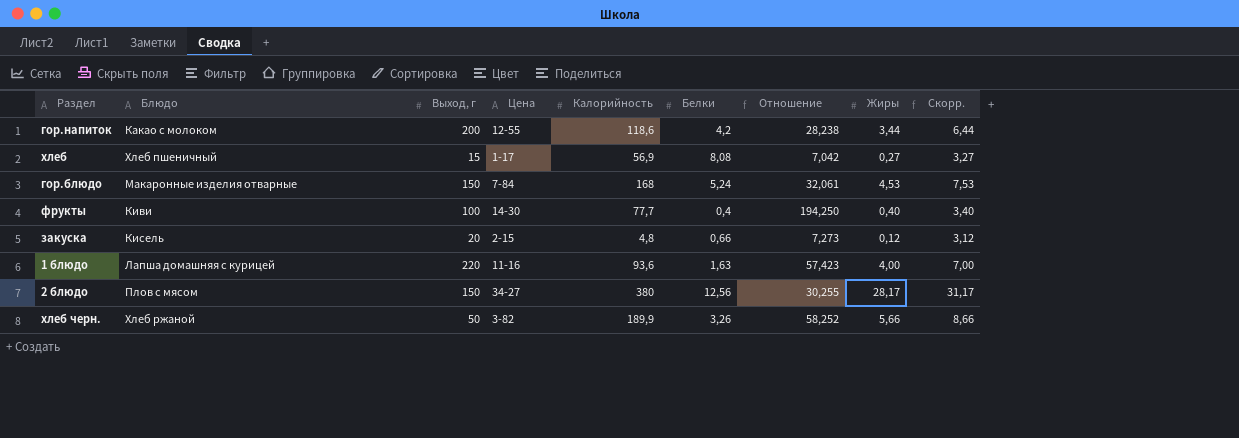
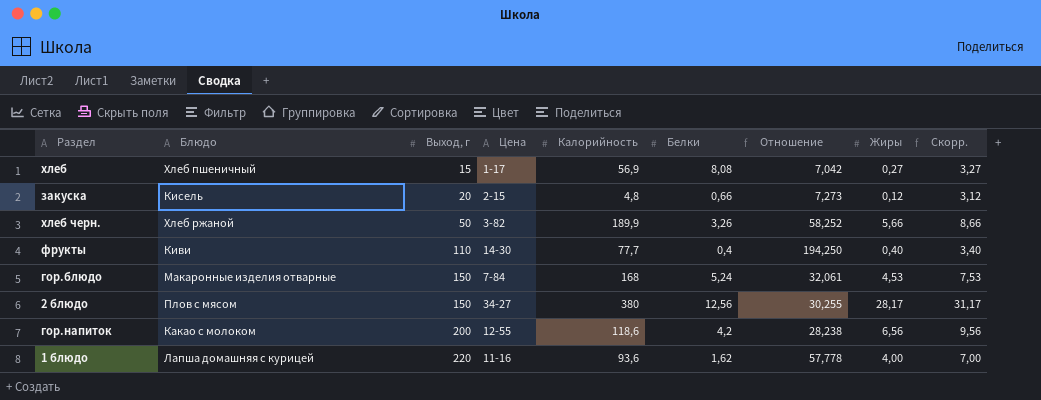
row order: none -> Выход, г ascending
фрукты | Выход, г: 100 -> 110
гор.напиток | Жиры: 3,44 -> 6,56
гор.напиток | Скорр.: 6,44 -> 9,56
1 блюдо | Белки: 1,63 -> 1,62
1 блюдо | Отношение: 57,423 -> 57,778

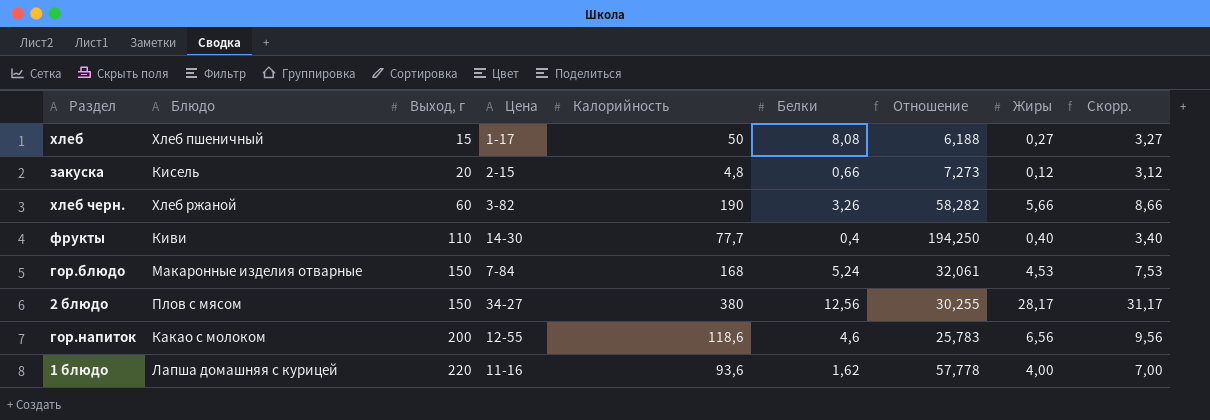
хлеб | Калорийность: 56,9 -> 50
хлеб | Отношение: 7,042 -> 6,188
хлеб черн. | Выход, г: 50 -> 60
хлеб черн. | Калорийность: 189,9 -> 190
хлеб черн. | Отношение: 58,252 -> 58,282
гор.напиток | Белки: 4,2 -> 4,6
гор.напиток | Отношение: 28,238 -> 25,783

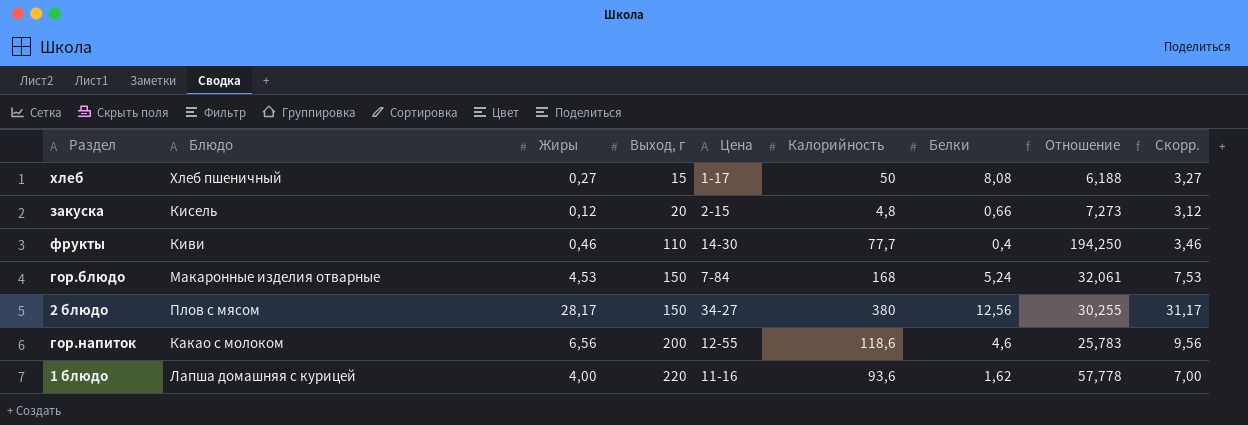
column Жиры | position: 8 -> 3
row хлеб черн.: Хлеб ржаной | 60 | 3-82 | 190 | 3,26 | 58,282 | 5,66 | 8,66 -> none
фрукты | Жиры: 0,40 -> 0,46
фрукты | Скорр.: 3,40 -> 3,46

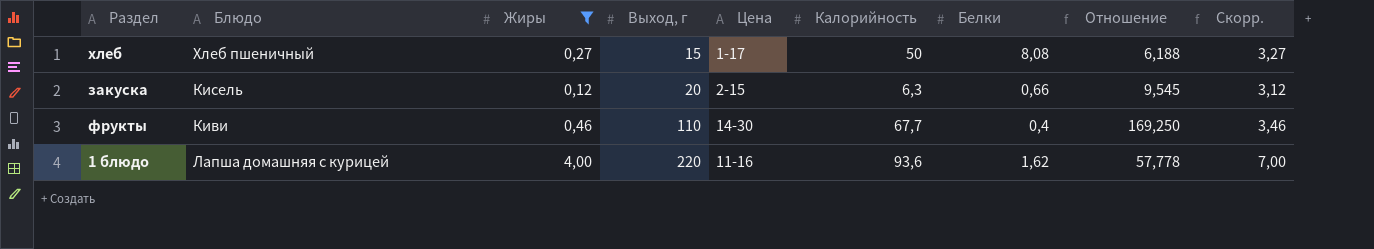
filter: none -> Жиры <= 4,00
закуска | Калорийность: 4,8 -> 6,3
закуска | Отношение: 7,273 -> 9,545
фрукты | Калорийность: 77,7 -> 67,7
фрукты | Отношение: 194,250 -> 169,250

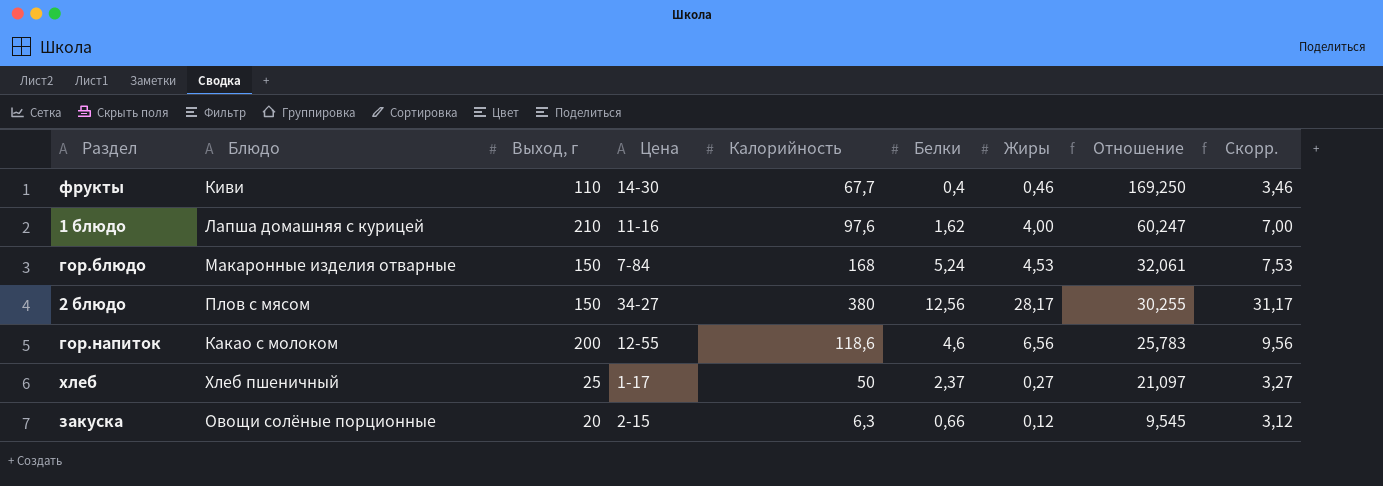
filter: Жиры <= 4,00 -> none
row order: Выход, г ascending -> Отношение descending
column Жиры | position: 3 -> 7
1 блюдо | Выход, г: 220 -> 210
1 блюдо | Калорийность: 93,6 -> 97,6
1 блюдо | Отношение: 57,778 -> 60,247
хлеб | Выход, г: 15 -> 25
хлеб | Белки: 8,08 -> 2,37
хлеб | Отношение: 6,188 -> 21,097
закуска | Блюдо: Кисель -> Овощи солёные порционные

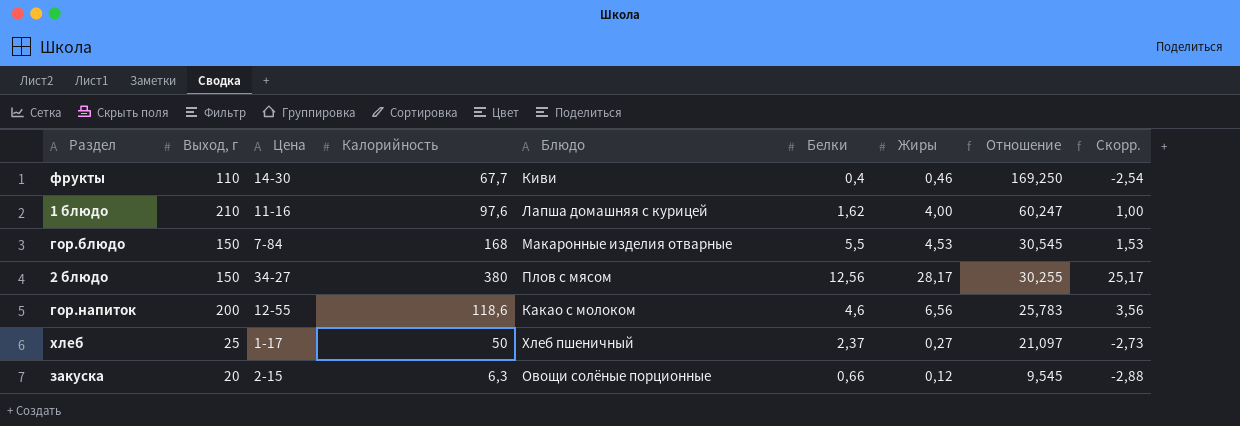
column Блюдо | position: 2 -> 5
column Скорр. | formula: [Жиры] + 3 -> [Жиры] - 3
гор.блюдо | Белки: 5,24 -> 5,5
гор.блюдо | Отношение: 32,061 -> 30,545

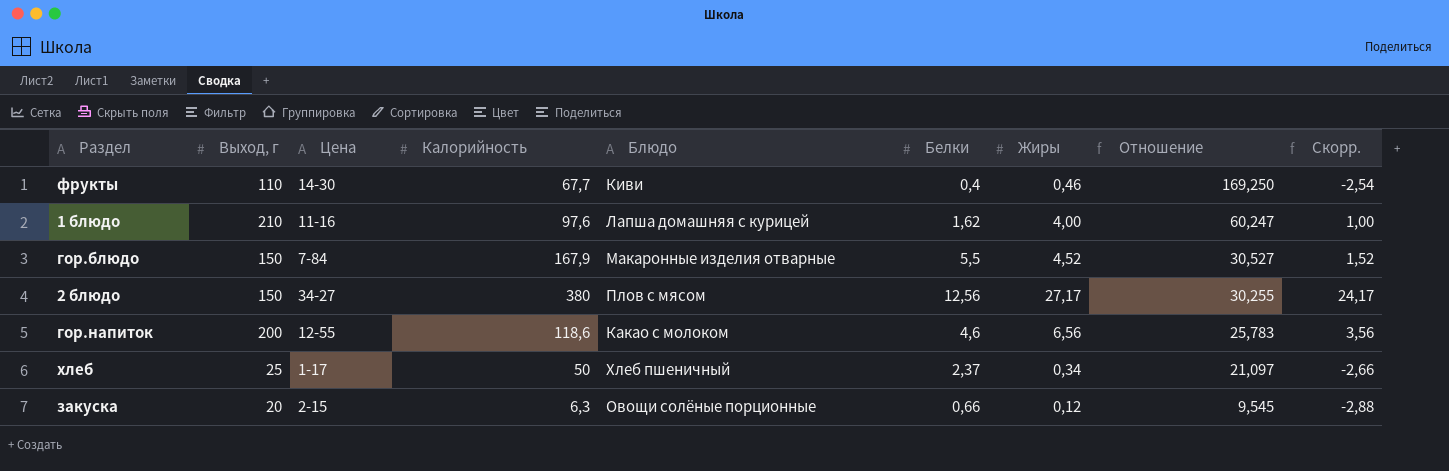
гор.блюдо | Калорийность: 168 -> 167,9
гор.блюдо | Жиры: 4,53 -> 4,52
гор.блюдо | Отношение: 30,545 -> 30,527
гор.блюдо | Скорр.: 1,53 -> 1,52
2 блюдо | Жиры: 28,17 -> 27,17
2 блюдо | Скорр.: 25,17 -> 24,17
хлеб | Жиры: 0,27 -> 0,34
хлеб | Скорр.: -2,73 -> -2,66

